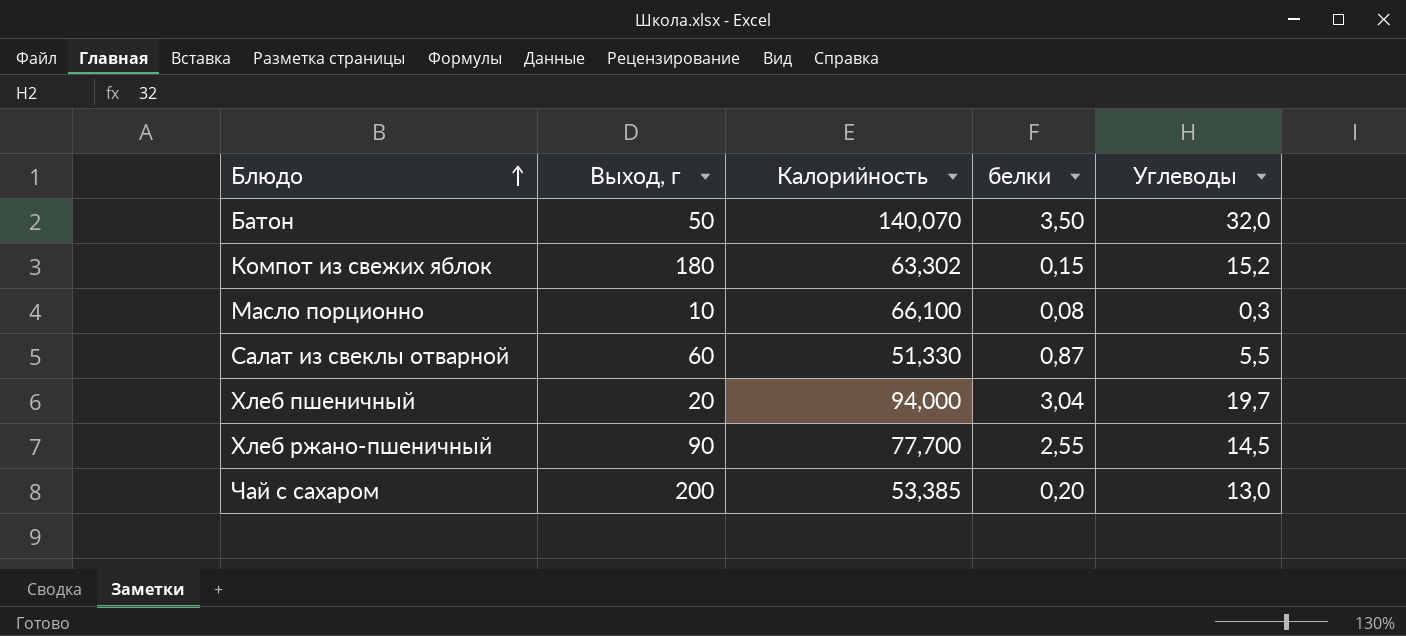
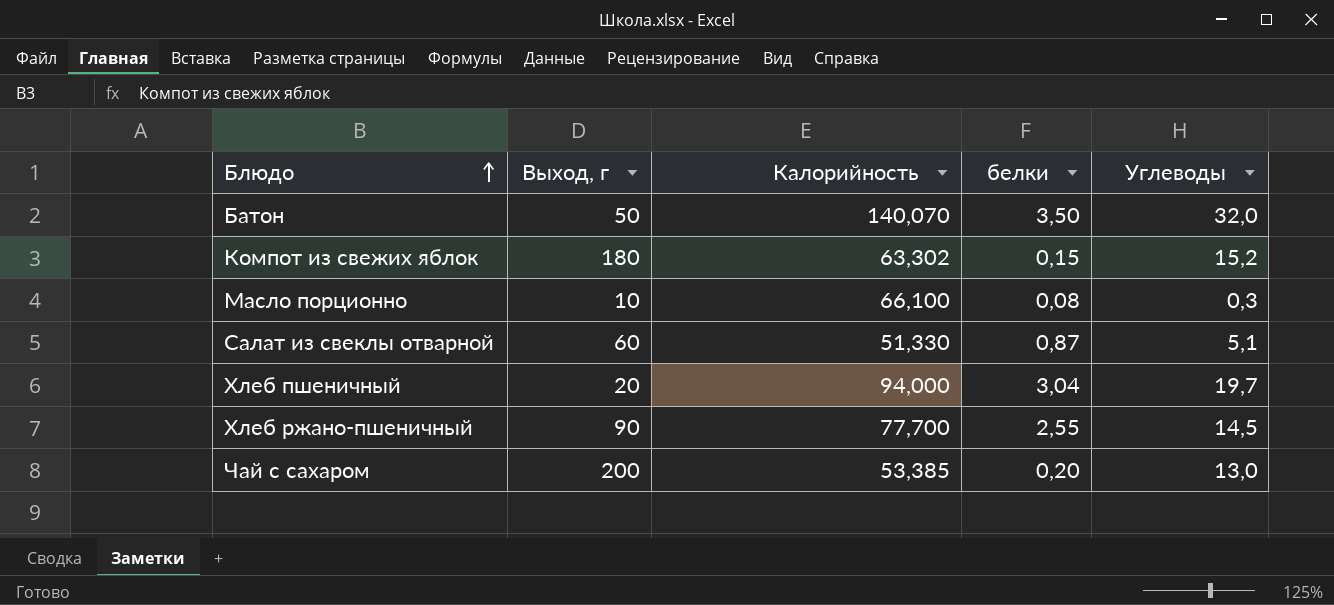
Салат из свеклы отварной | Углеводы: 5,5 -> 5,1

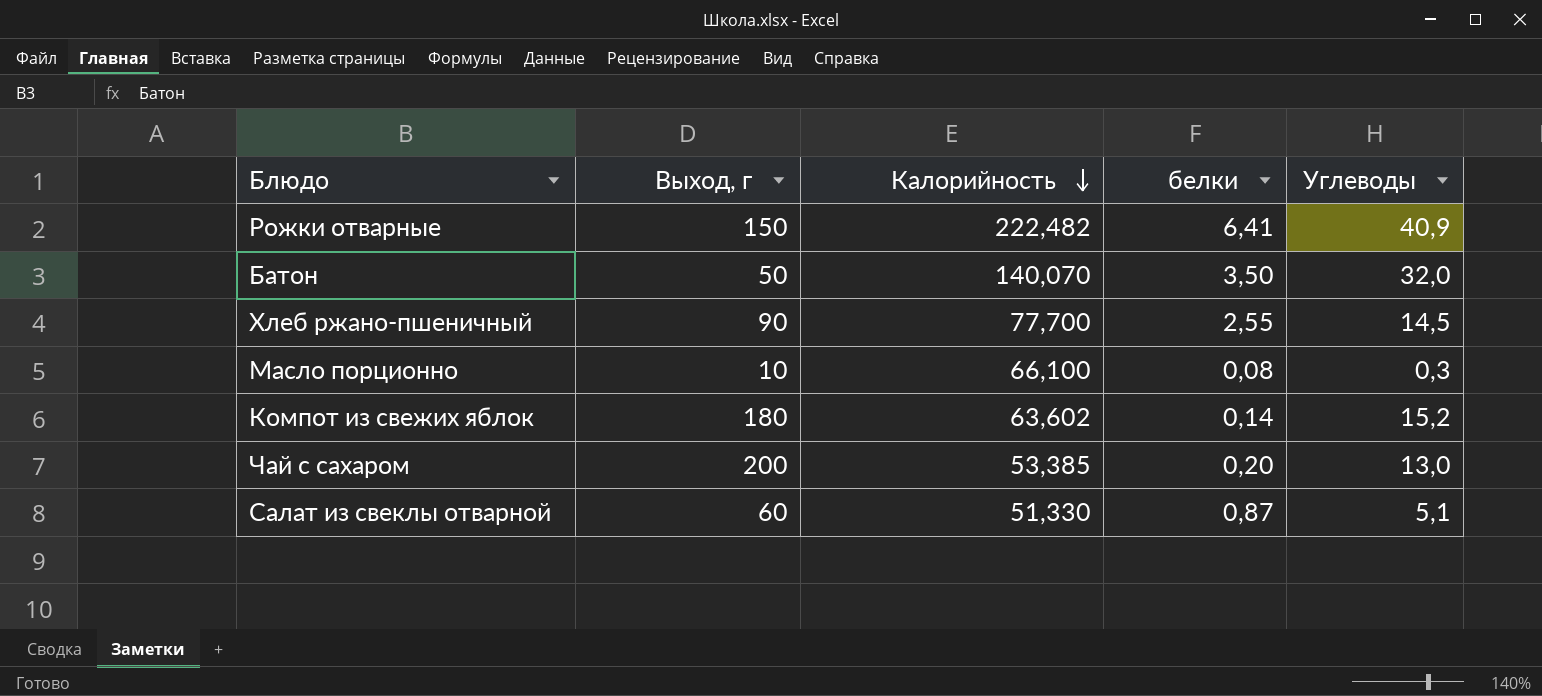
row order: Блюдо ascending -> Калорийность descending
row Хлеб пшеничный: 20 | 94,000 | 3,04 | 19,7 -> none
row Рожки отварные: none -> 150 | 222,482 | 6,41 | 40,9
Компот из свежих яблок | Калорийность: 63,302 -> 63,602
Компот из свежих яблок | белки: 0,15 -> 0,14

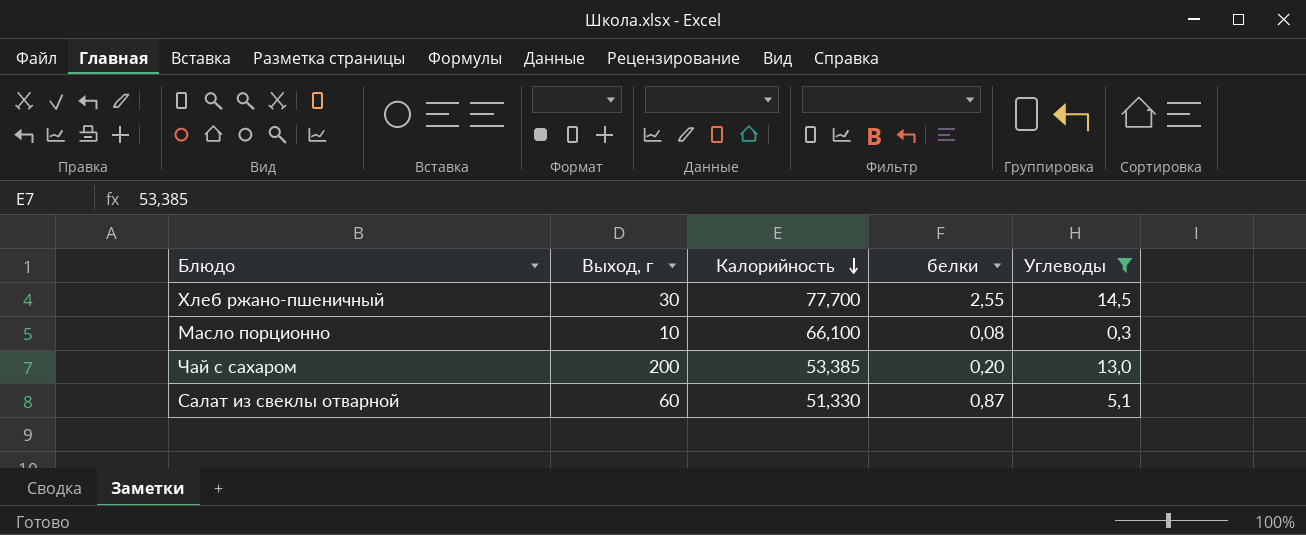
filter: none -> Углеводы <= 14,5
Хлеб ржано-пшеничный | Выход, г: 90 -> 30

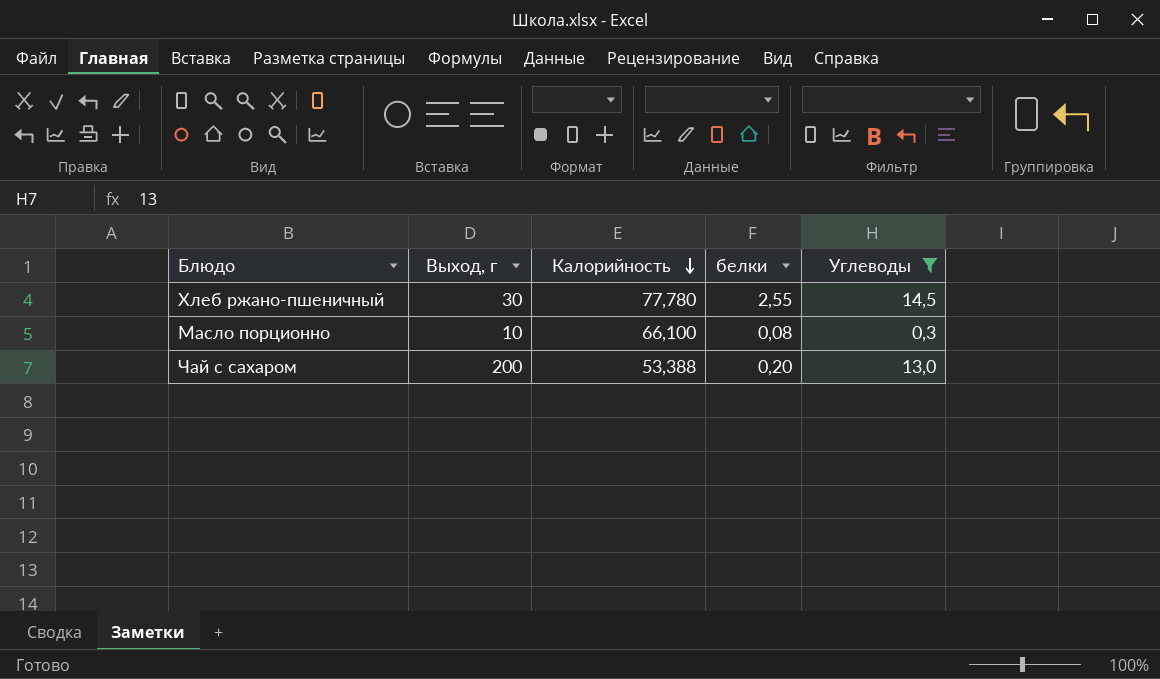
row Салат из свеклы отварной: 60 | 51,330 | 0,87 | 5,1 -> none
Хлеб ржано-пшеничный | Калорийность: 77,700 -> 77,780
Чай с сахаром | Калорийность: 53,385 -> 53,388

